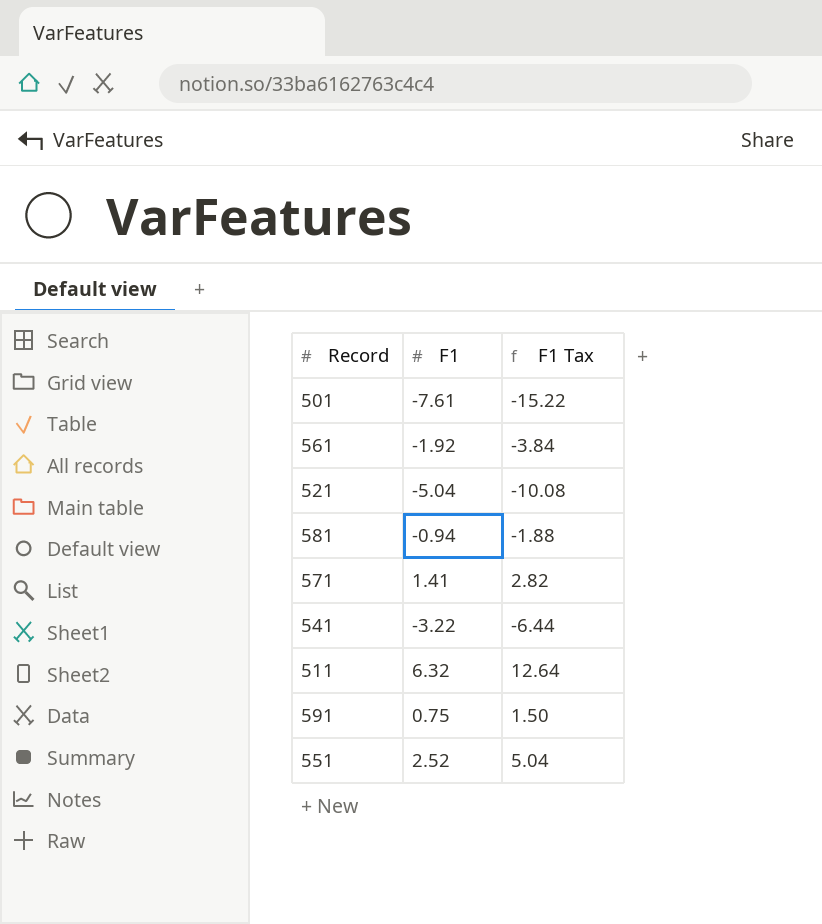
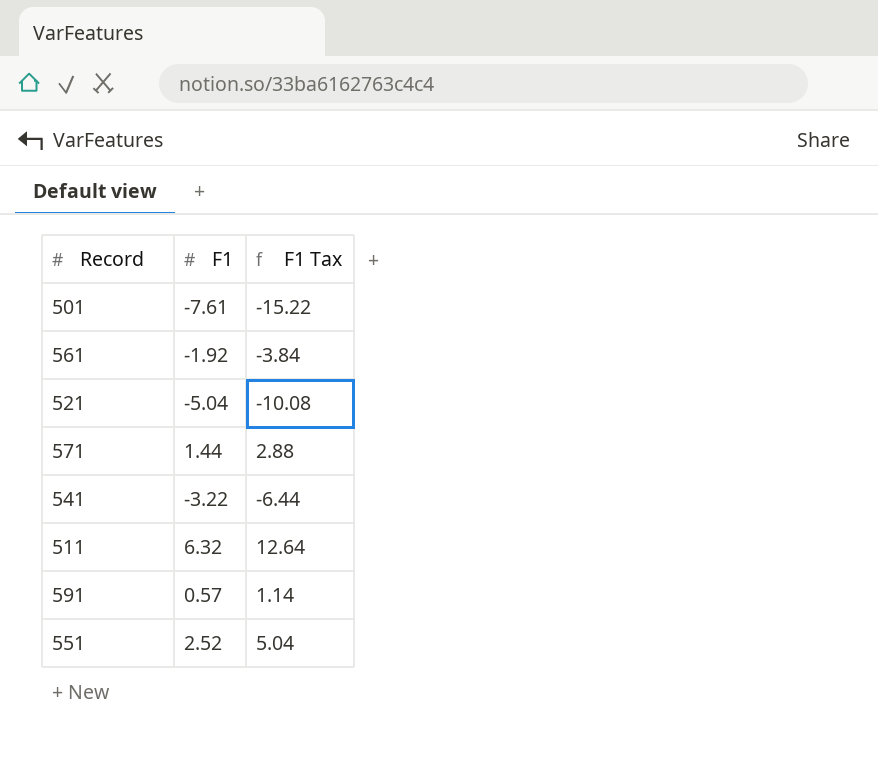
row 581: -0.94 | -1.88 -> none
571 | F1: 1.41 -> 1.44
571 | F1 Tax: 2.82 -> 2.88
591 | F1: 0.75 -> 0.57
591 | F1 Tax: 1.50 -> 1.14

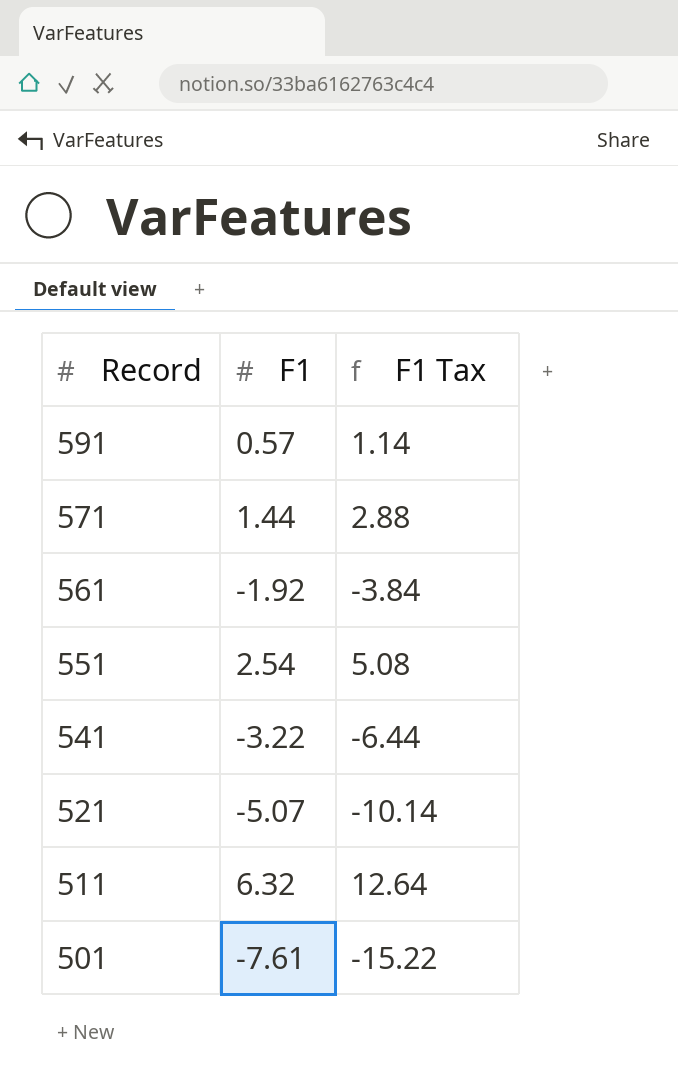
row order: none -> Record descending
551 | F1: 2.52 -> 2.54
551 | F1 Tax: 5.04 -> 5.08
521 | F1: -5.04 -> -5.07
521 | F1 Tax: -10.08 -> -10.14

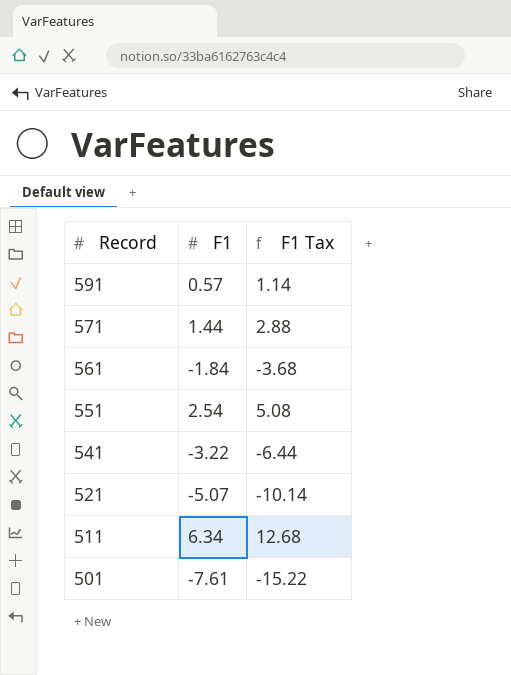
561 | F1: -1.92 -> -1.84
561 | F1 Tax: -3.84 -> -3.68
511 | F1: 6.32 -> 6.34
511 | F1 Tax: 12.64 -> 12.68

